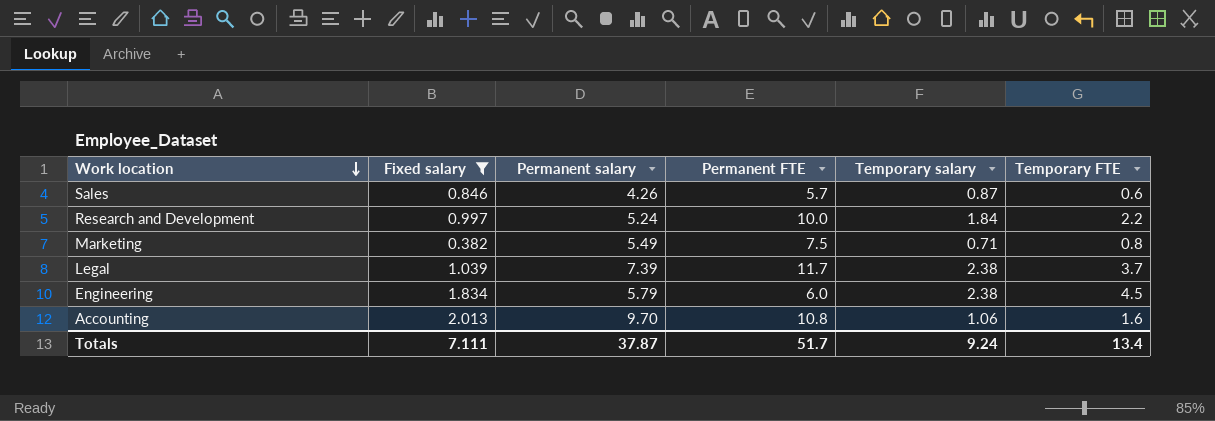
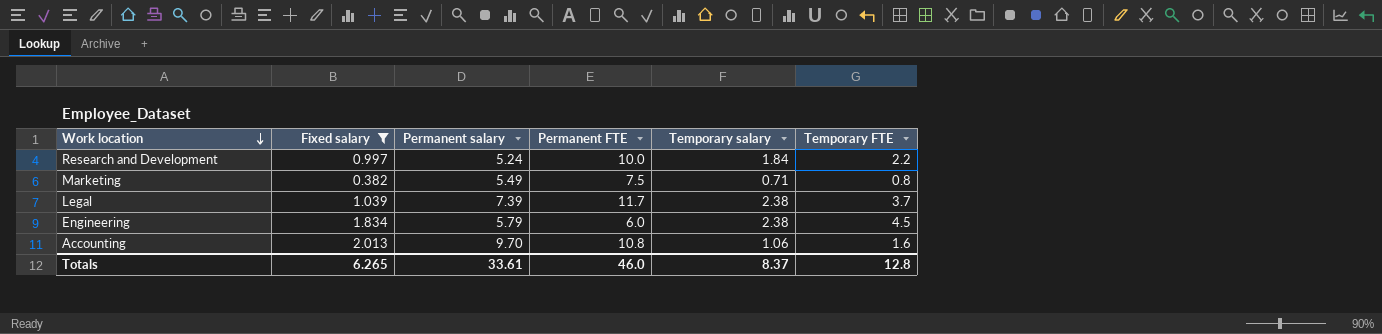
row Sales: 0.846 | 4.26 | 5.7 | 0.87 | 0.6 -> none
Totals | Fixed salary: 7.111 -> 6.265
Totals | Permanent salary: 37.87 -> 33.61
Totals | Permanent FTE: 51.7 -> 46.0
Totals | Temporary salary: 9.24 -> 8.37
Totals | Temporary FTE: 13.4 -> 12.8

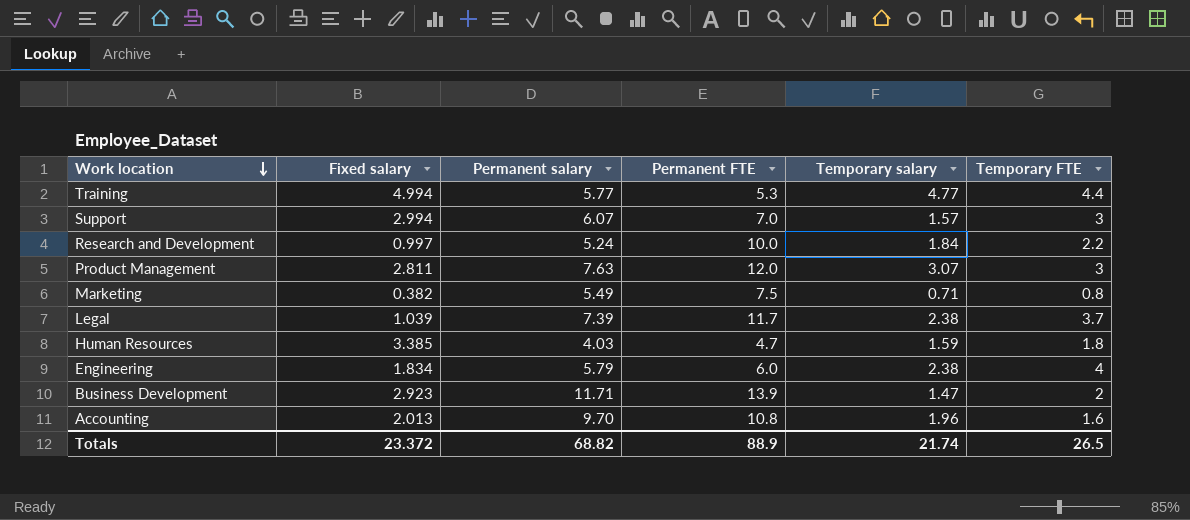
filter: Fixed salary <= 2.013 -> none
Engineering | Temporary FTE: 4.5 -> 4
Accounting | Temporary salary: 1.06 -> 1.96
Totals | Fixed salary: 6.265 -> 23.372
Totals | Permanent salary: 33.61 -> 68.82
Totals | Permanent FTE: 46.0 -> 88.9
Totals | Temporary salary: 8.37 -> 21.74
Totals | Temporary FTE: 12.8 -> 26.5

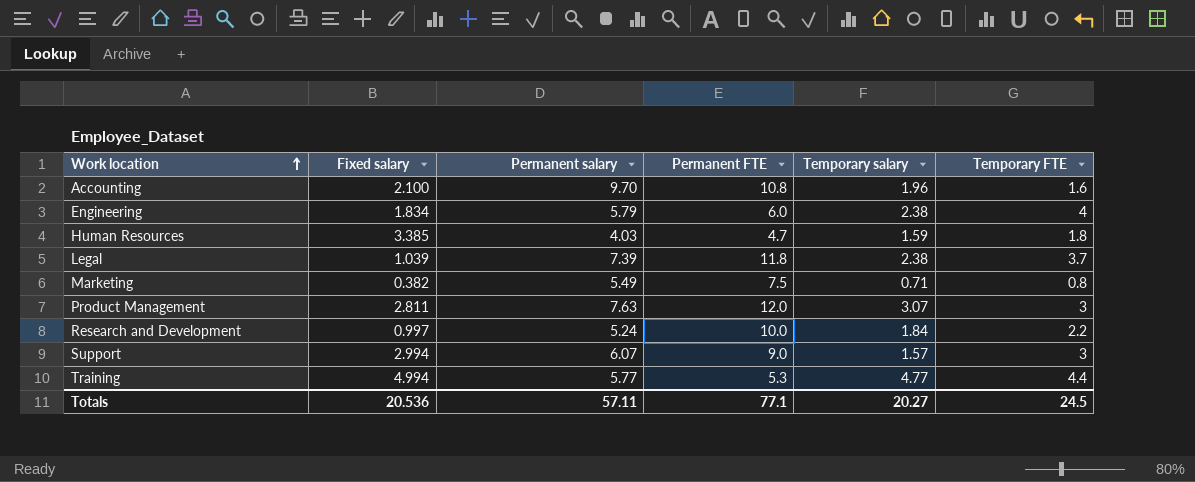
row order: Work location descending -> Work location ascending
row Business Development: 2.923 | 11.71 | 13.9 | 1.47 | 2 -> none
Accounting | Fixed salary: 2.013 -> 2.100
Legal | Permanent FTE: 11.7 -> 11.8
Support | Permanent FTE: 7.0 -> 9.0
Totals | Fixed salary: 23.372 -> 20.536
Totals | Permanent salary: 68.82 -> 57.11
Totals | Permanent FTE: 88.9 -> 77.1
Totals | Temporary salary: 21.74 -> 20.27
Totals | Temporary FTE: 26.5 -> 24.5

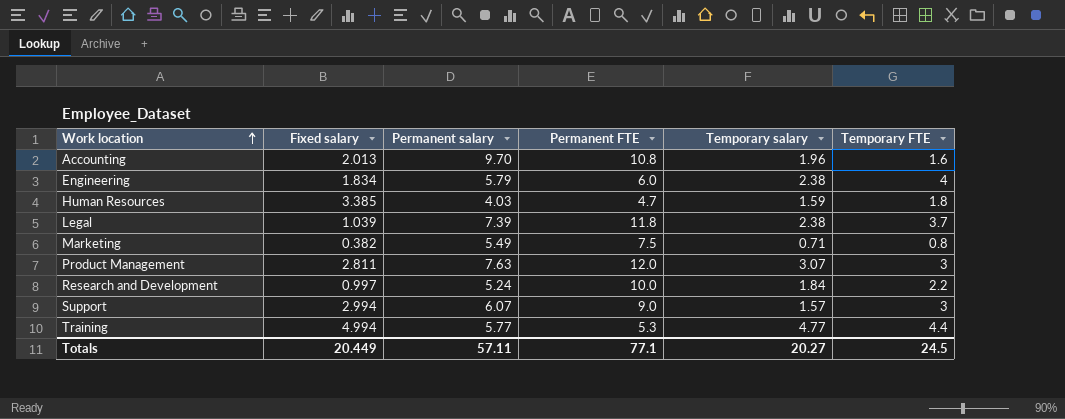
Accounting | Fixed salary: 2.100 -> 2.013
Totals | Fixed salary: 20.536 -> 20.449

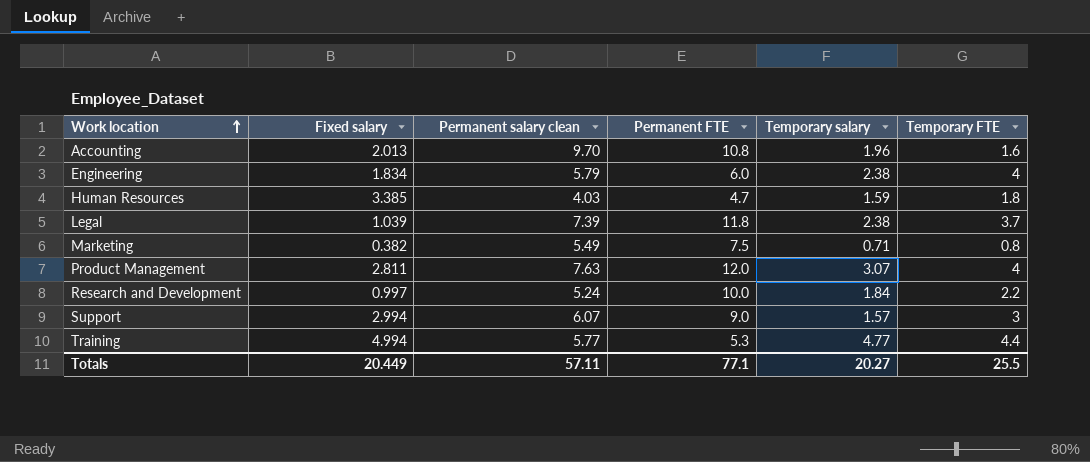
column name: Permanent salary -> Permanent salary clean
Product Management | Temporary FTE: 3 -> 4
Totals | Temporary FTE: 24.5 -> 25.5

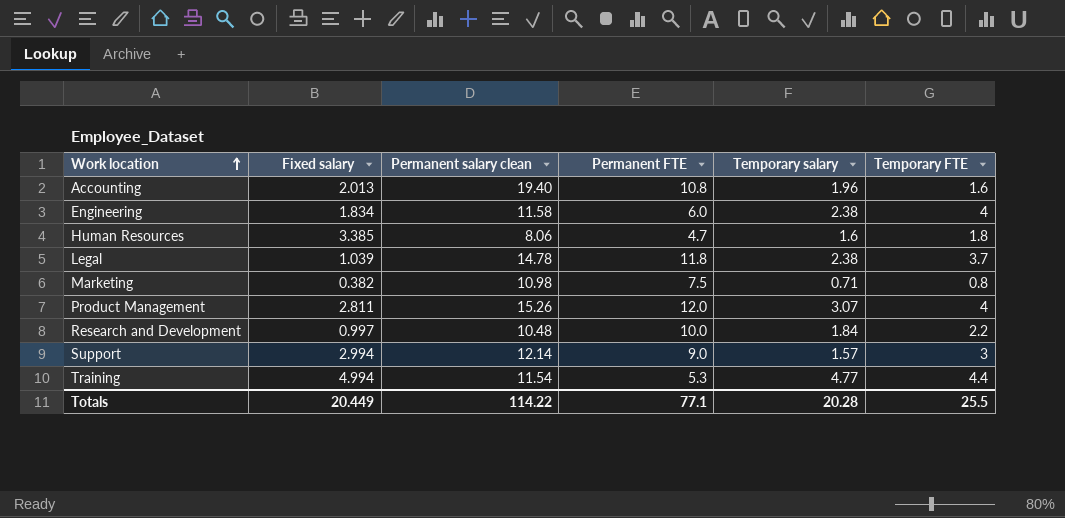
Accounting | Permanent salary clean: 9.70 -> 19.40
Engineering | Permanent salary clean: 5.79 -> 11.58
Human Resources | Permanent salary clean: 4.03 -> 8.06
Human Resources | Temporary salary: 1.59 -> 1.6
Legal | Permanent salary clean: 7.39 -> 14.78
Marketing | Permanent salary clean: 5.49 -> 10.98
Product Management | Permanent salary clean: 7.63 -> 15.26
Research and Development | Permanent salary clean: 5.24 -> 10.48
Support | Permanent salary clean: 6.07 -> 12.14
Training | Permanent salary clean: 5.77 -> 11.54
Totals | Permanent salary clean: 57.11 -> 114.22
Totals | Temporary salary: 20.27 -> 20.28

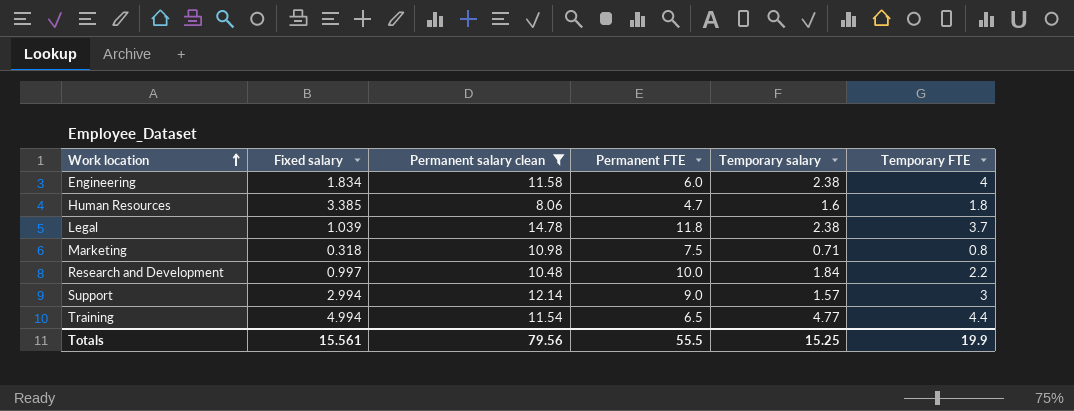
filter: none -> Permanent salary clean <= 14.78
Marketing | Fixed salary: 0.382 -> 0.318
Training | Permanent FTE: 5.3 -> 6.5
Totals | Fixed salary: 20.449 -> 15.561
Totals | Permanent salary clean: 114.22 -> 79.56
Totals | Permanent FTE: 77.1 -> 55.5
Totals | Temporary salary: 20.28 -> 15.25
Totals | Temporary FTE: 25.5 -> 19.9

